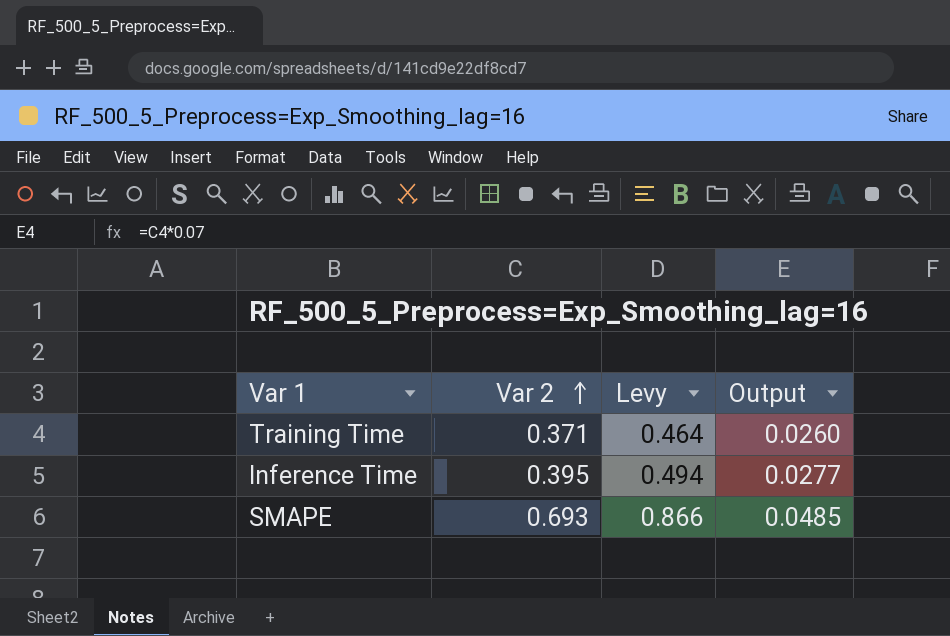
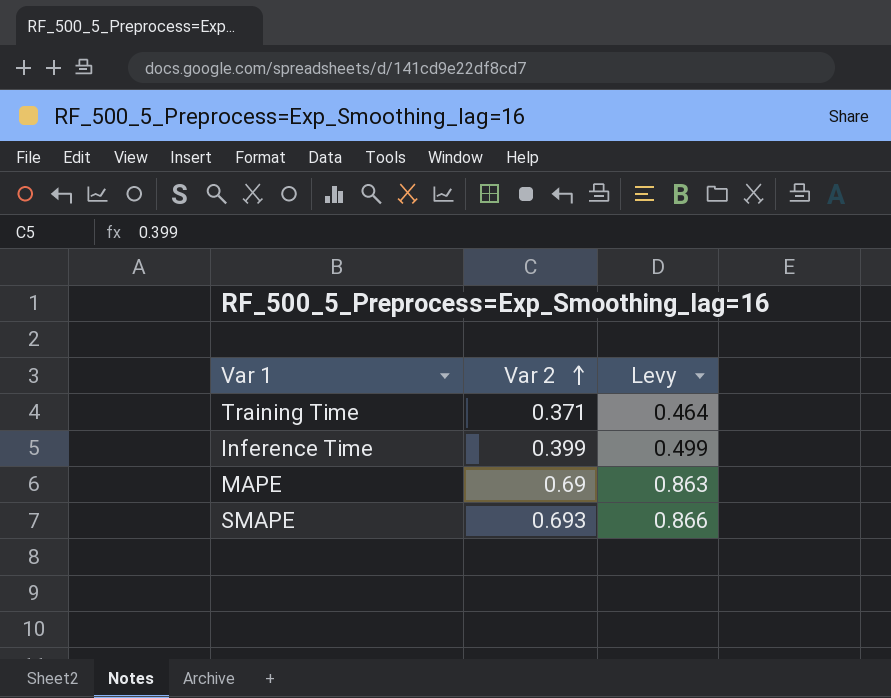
column Output | formula: [Var 2] * 0.07 -> none
Inference Time | Var 2: 0.395 -> 0.399
Inference Time | Levy: 0.494 -> 0.499
row MAPE: none -> 0.69 | 0.863

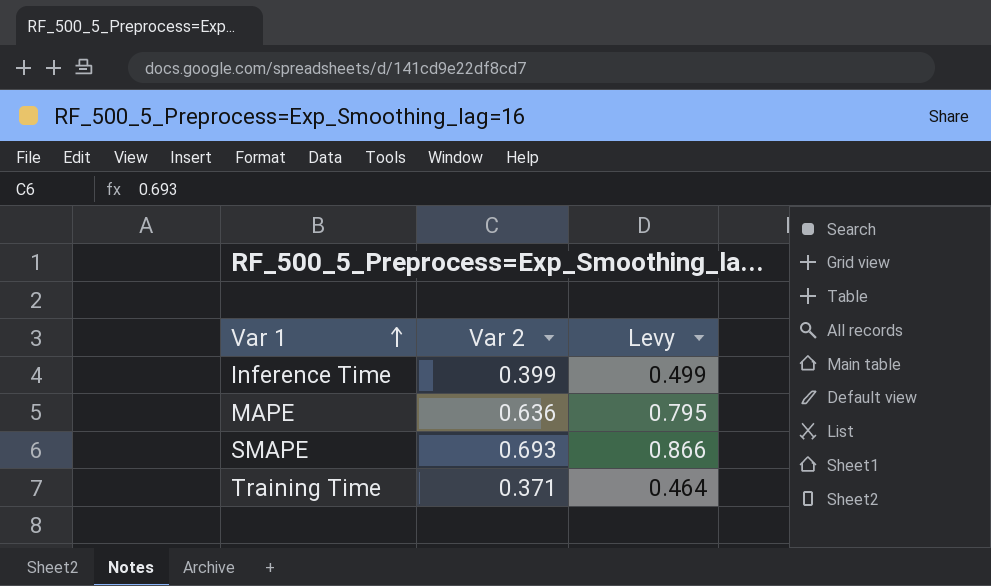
row order: Var 2 ascending -> Var 1 ascending
MAPE | Var 2: 0.69 -> 0.636
MAPE | Levy: 0.863 -> 0.795

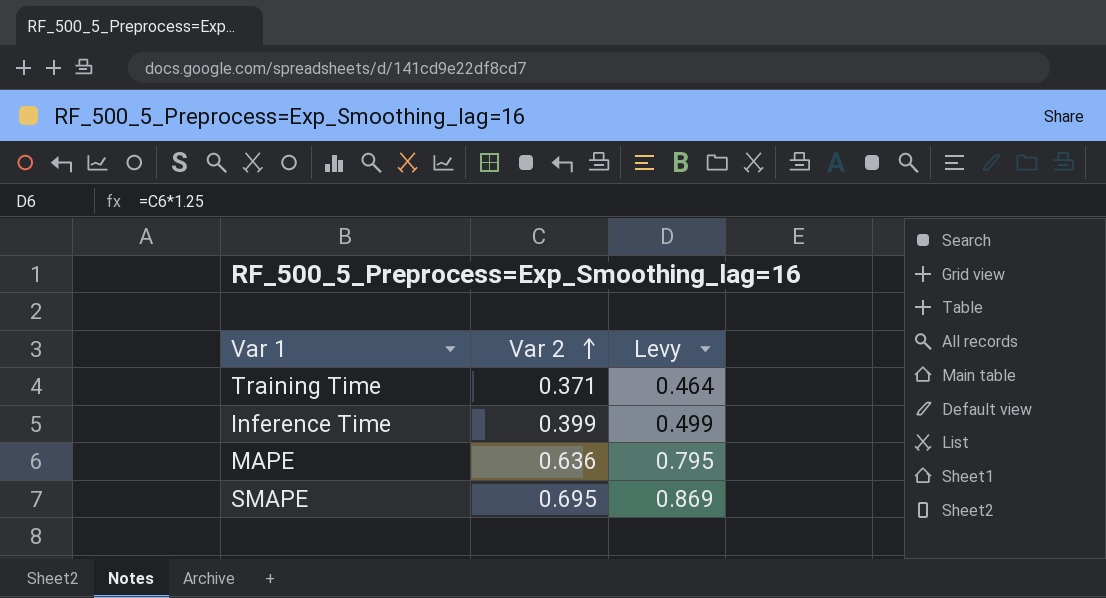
row order: Var 1 ascending -> Var 2 ascending
SMAPE | Var 2: 0.693 -> 0.695
SMAPE | Levy: 0.866 -> 0.869

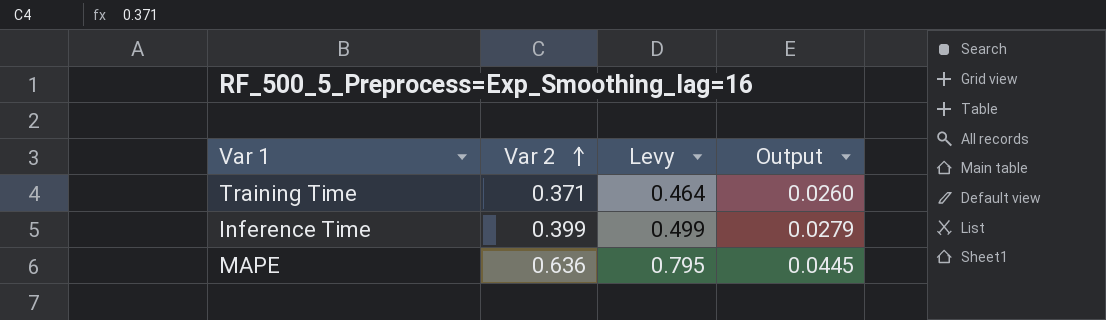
column Output | formula: none -> [Var 2] * 0.07
row SMAPE: 0.695 | 0.869 -> none

